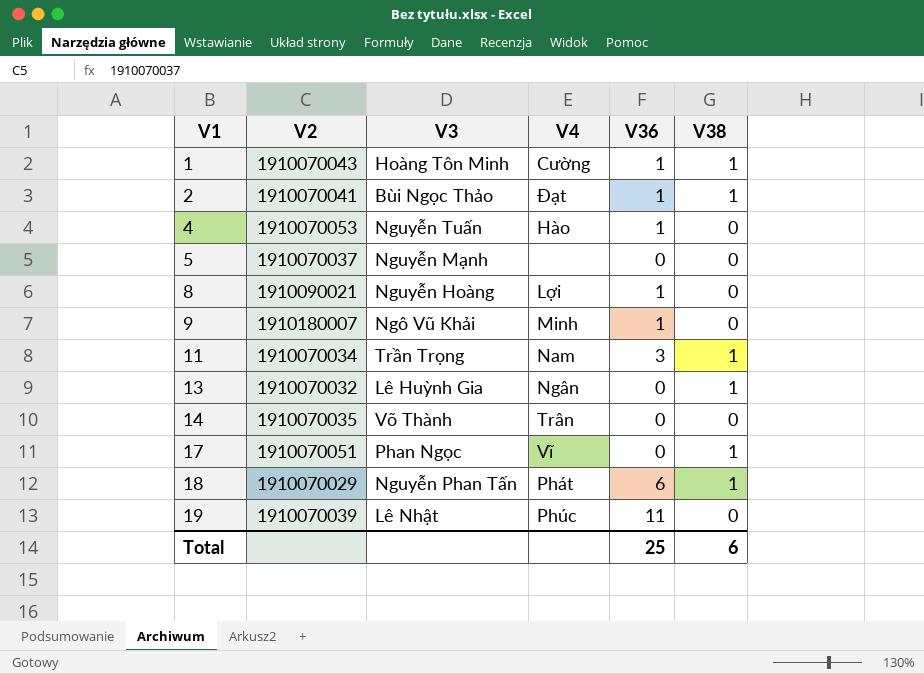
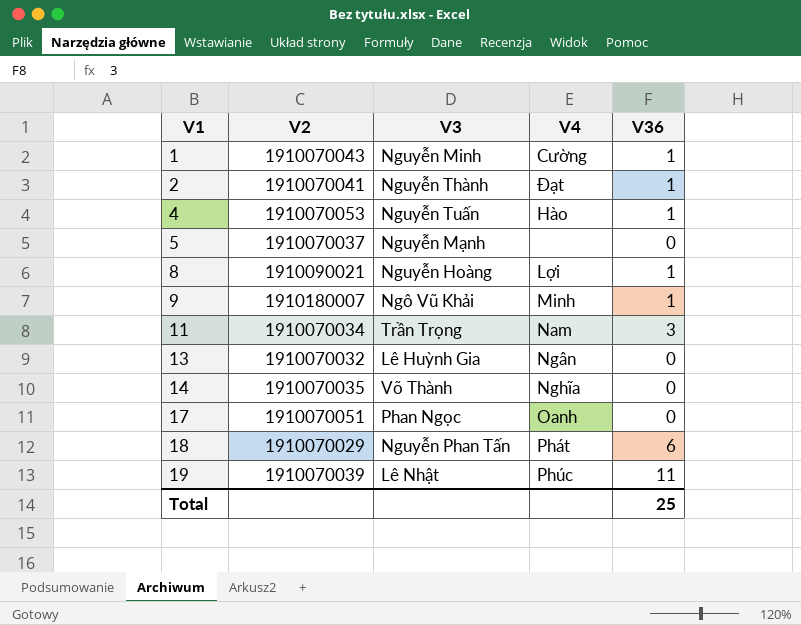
column V38 | position: 6 -> none
1 | V3: Hoàng Tôn Minh -> Nguyễn Minh
2 | V3: Bùi Ngọc Thảo -> Nguyễn Thành
14 | V4: Trân -> Nghĩa
17 | V4: Vĩ -> Oanh

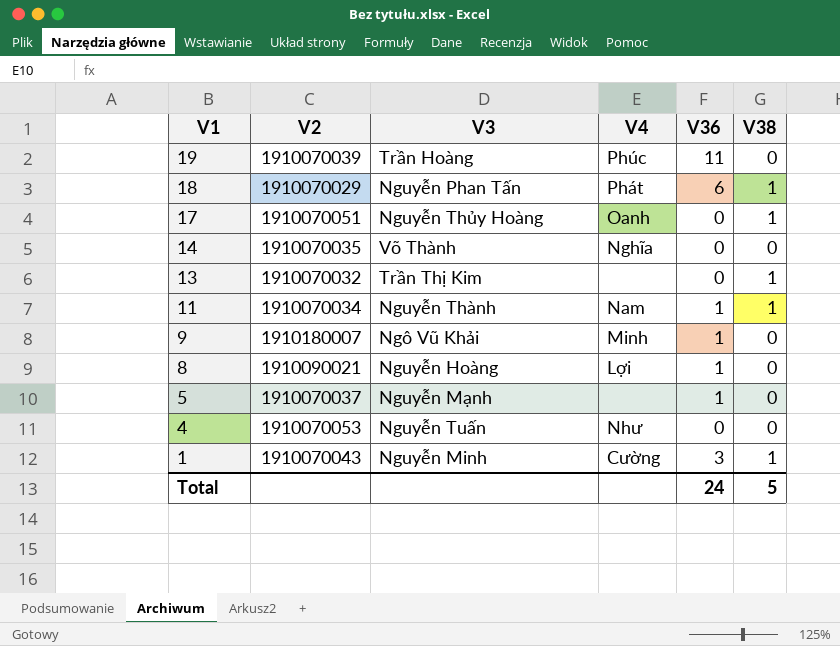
row order: V1 ascending -> V1 descending
column V38 | position: none -> 6
row 2: 1910070041 | Nguyễn Thành | Đạt | 1 -> none
19 | V3: Lê Nhật -> Trần Hoàng
17 | V3: Phan Ngọc -> Nguyễn Thủy Hoàng
13 | V3: Lê Huỳnh Gia -> Trần Thị Kim
13 | V4: Ngân -> none
11 | V3: Trần Trọng -> Nguyễn Thành
11 | V36: 3 -> 1
5 | V36: 0 -> 1
4 | V4: Hào -> Như
4 | V36: 1 -> 0
1 | V36: 1 -> 3
Total | V36: 25 -> 24

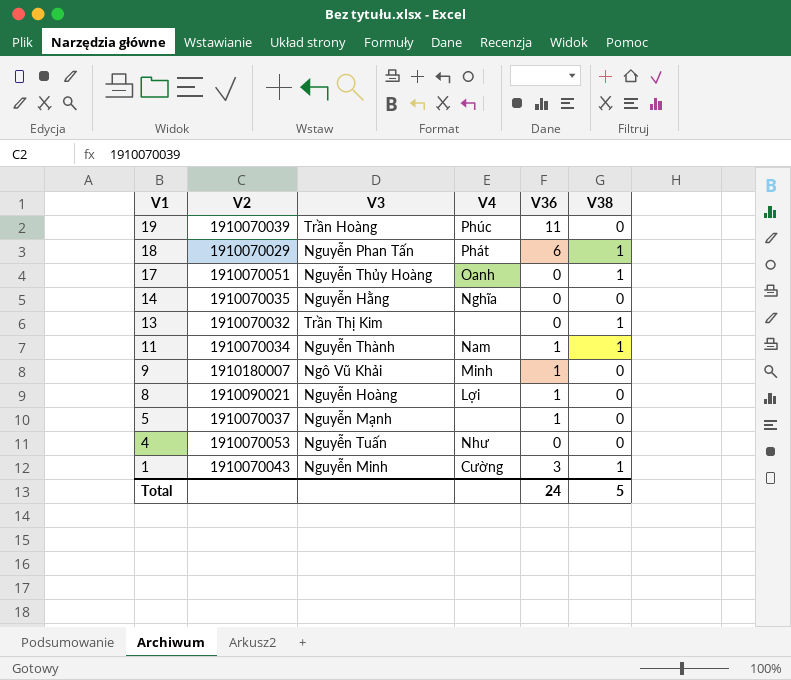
14 | V3: Võ Thành -> Nguyễn Hằng

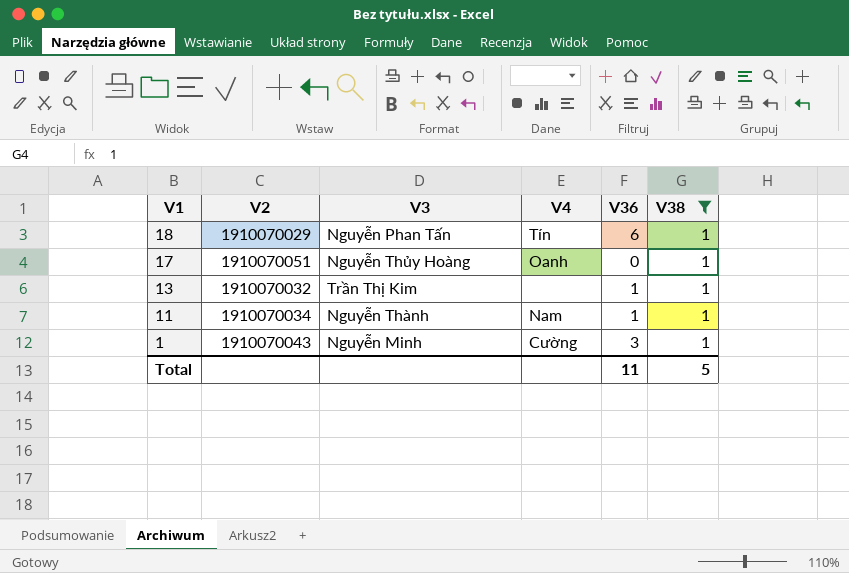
filter: none -> V38 = 1
18 | V4: Phát -> Tín
13 | V36: 0 -> 1
Total | V36: 24 -> 11

